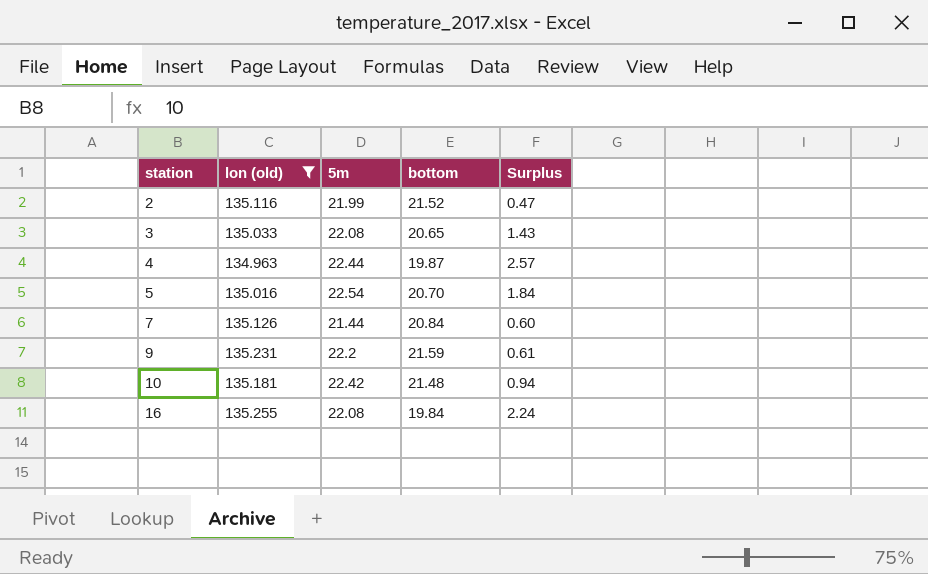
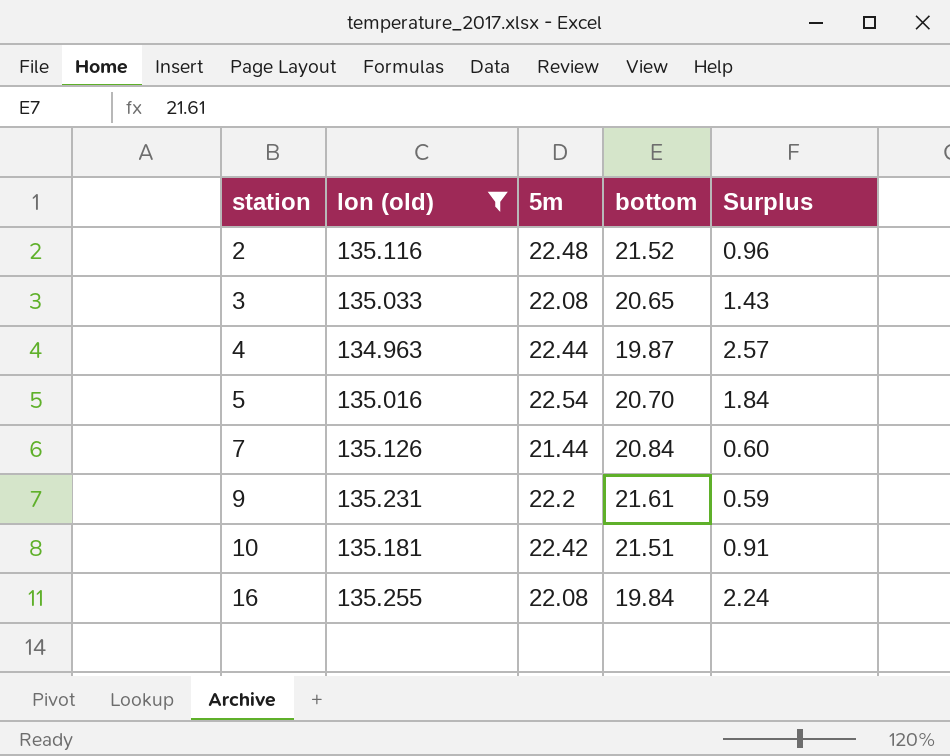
2 | 5m: 21.99 -> 22.48
2 | Surplus: 0.47 -> 0.96
9 | bottom: 21.59 -> 21.61
9 | Surplus: 0.61 -> 0.59
10 | bottom: 21.48 -> 21.51
10 | Surplus: 0.94 -> 0.91

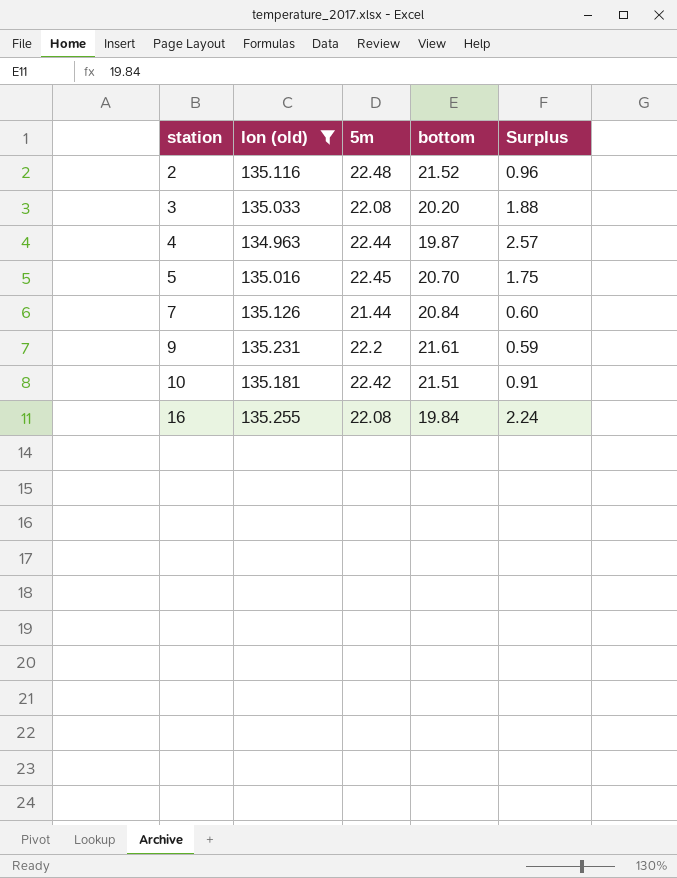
3 | bottom: 20.65 -> 20.20
3 | Surplus: 1.43 -> 1.88
5 | 5m: 22.54 -> 22.45
5 | Surplus: 1.84 -> 1.75

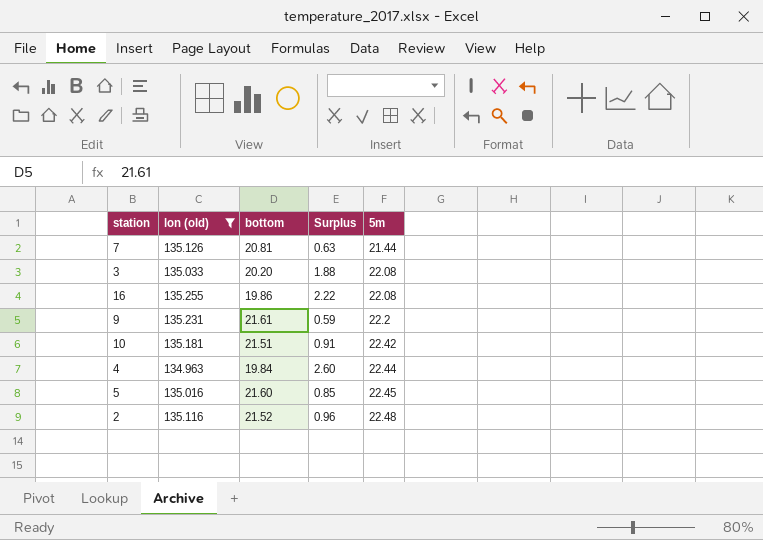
row order: station ascending -> 5m ascending
column 5m | position: 3 -> 5
7 | bottom: 20.84 -> 20.81
7 | Surplus: 0.60 -> 0.63
16 | bottom: 19.84 -> 19.86
16 | Surplus: 2.24 -> 2.22
4 | bottom: 19.87 -> 19.84
4 | Surplus: 2.57 -> 2.60
5 | bottom: 20.70 -> 21.60
5 | Surplus: 1.75 -> 0.85

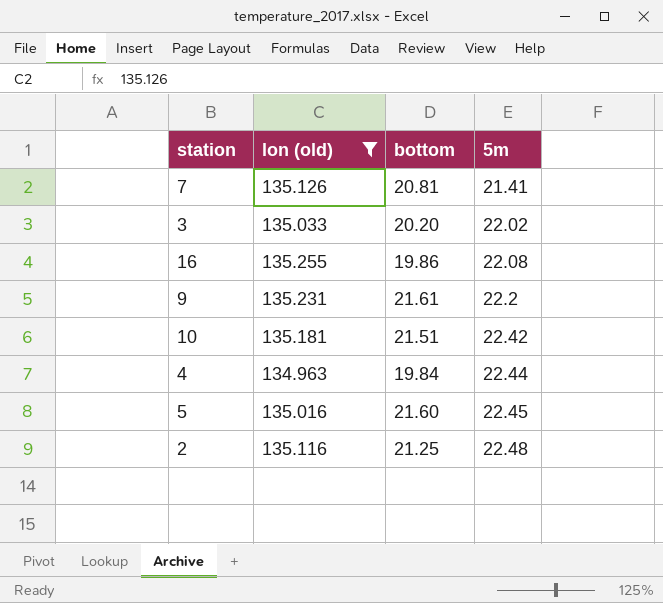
column Surplus | formula: [5m] - [bottom] -> none
7 | 5m: 21.44 -> 21.41
3 | 5m: 22.08 -> 22.02
2 | bottom: 21.52 -> 21.25

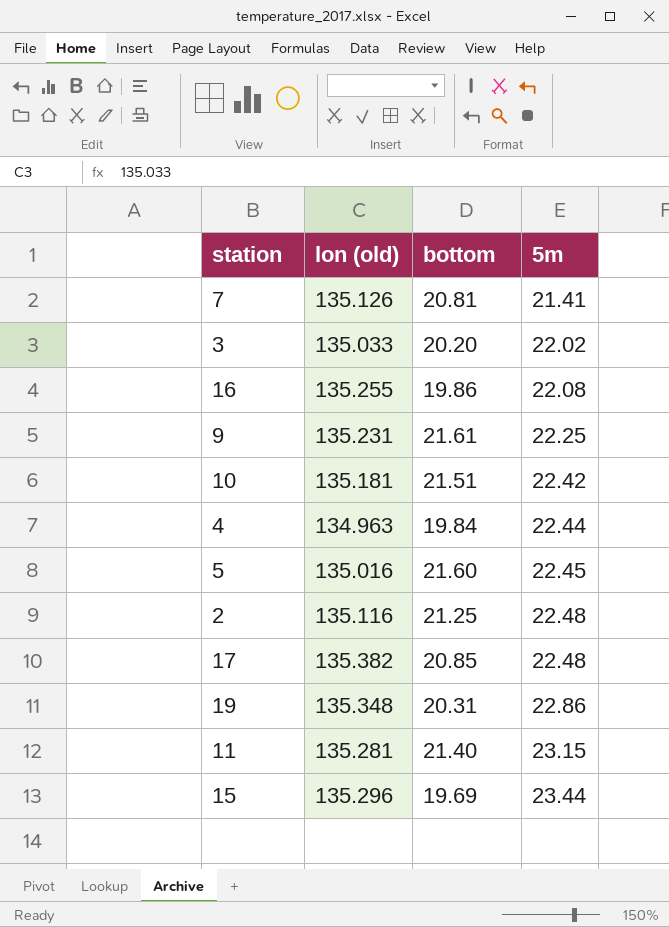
filter: lon (old) <= 135.255 -> none
9 | 5m: 22.2 -> 22.25

